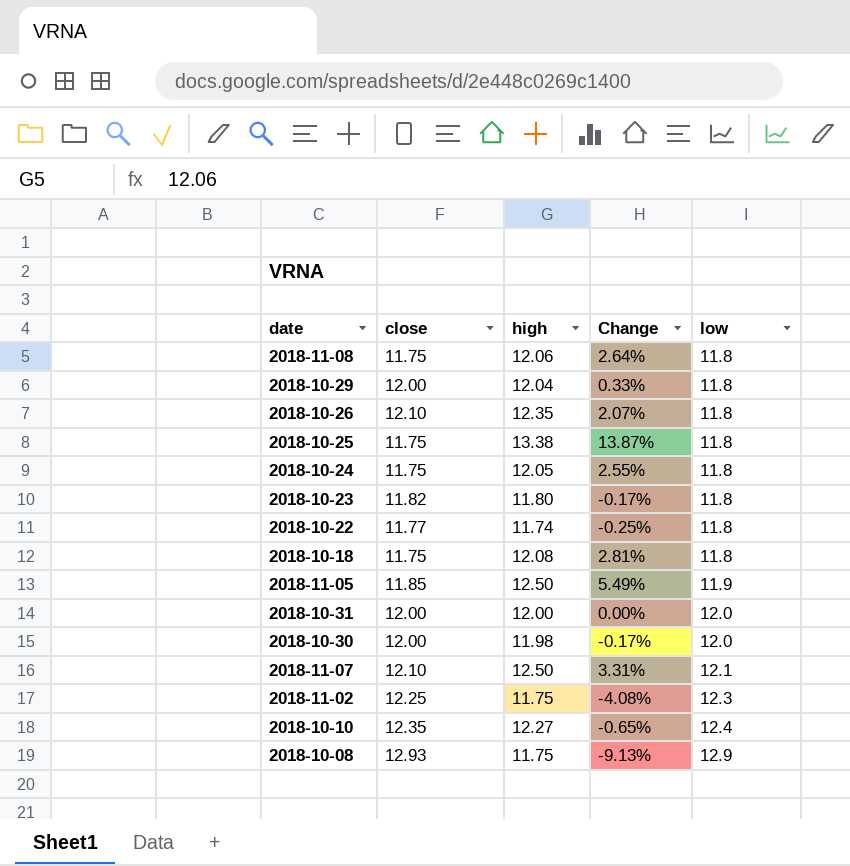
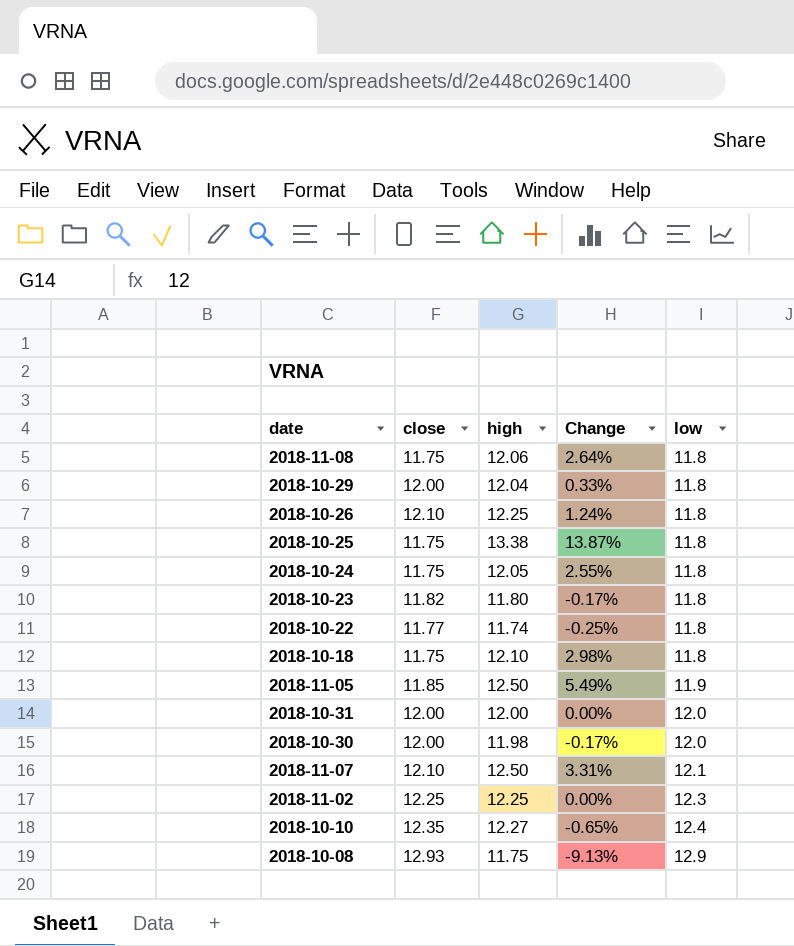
2018-10-26 | high: 12.35 -> 12.25
2018-10-26 | Change: 2.07% -> 1.24%
2018-10-18 | high: 12.08 -> 12.10
2018-10-18 | Change: 2.81% -> 2.98%
2018-11-02 | high: 11.75 -> 12.25
2018-11-02 | Change: -4.08% -> 0.00%

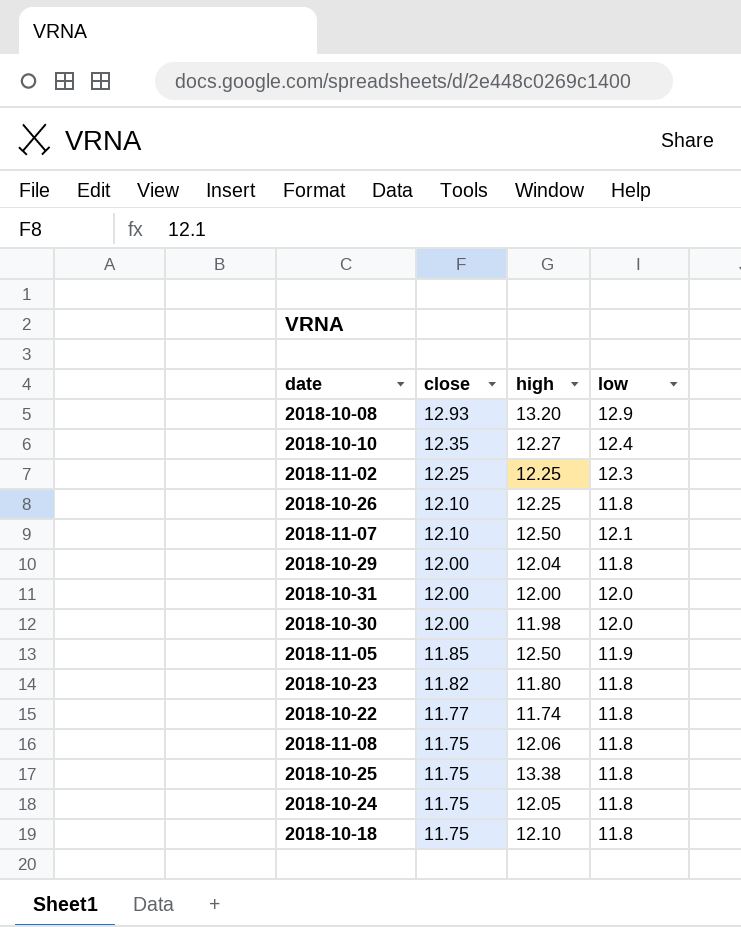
row order: low ascending -> close descending
column Change | formula: ([high] - [close]) / [close] -> none
2018-10-08 | high: 11.75 -> 13.20

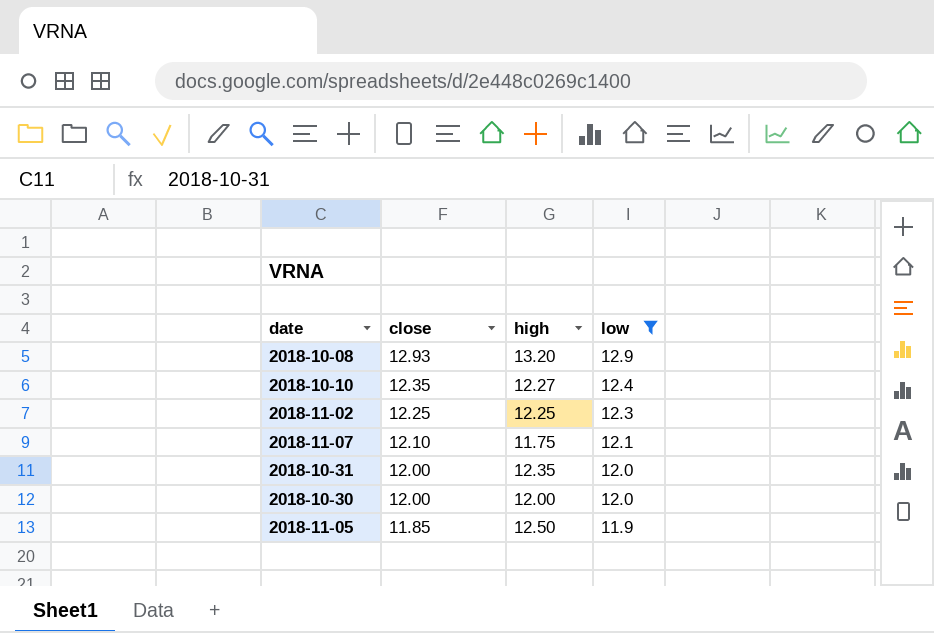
filter: none -> low != 11.8
2018-11-07 | high: 12.50 -> 11.75
2018-10-31 | high: 12.00 -> 12.35
2018-10-30 | high: 11.98 -> 12.00

